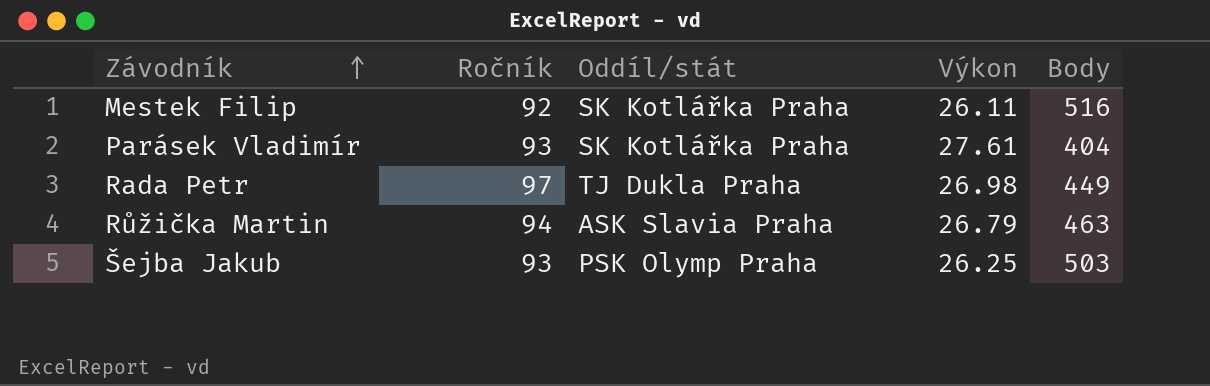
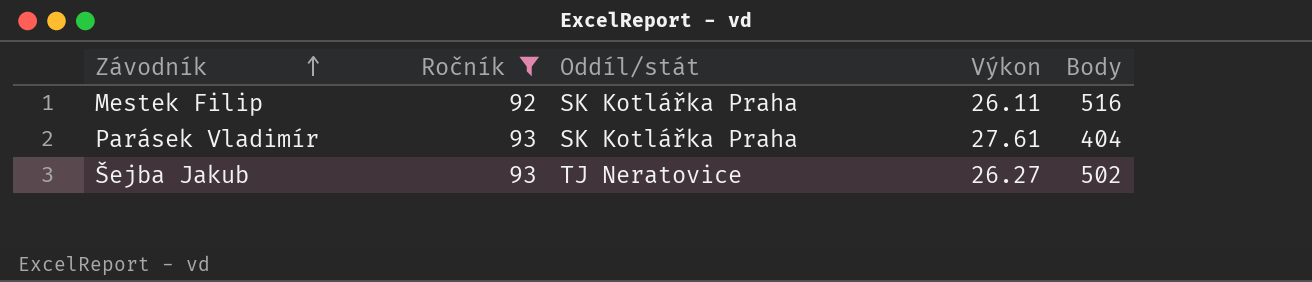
filter: none -> Ročník <= 93
Šejba Jakub | Oddíl/stát: PSK Olymp Praha -> TJ Neratovice
Šejba Jakub | Výkon: 26.25 -> 26.27
Šejba Jakub | Body: 503 -> 502

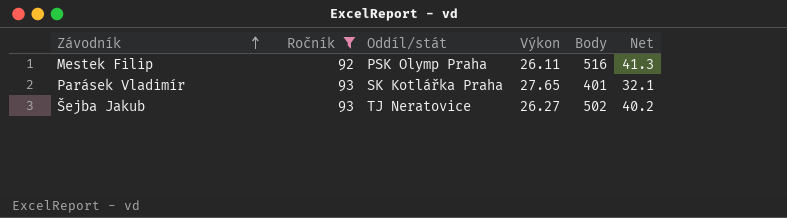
column Net | formula: none -> [Body] * 0.08
Mestek Filip | Oddíl/stát: SK Kotlářka Praha -> PSK Olymp Praha
Parásek Vladimír | Výkon: 27.61 -> 27.65
Parásek Vladimír | Body: 404 -> 401

